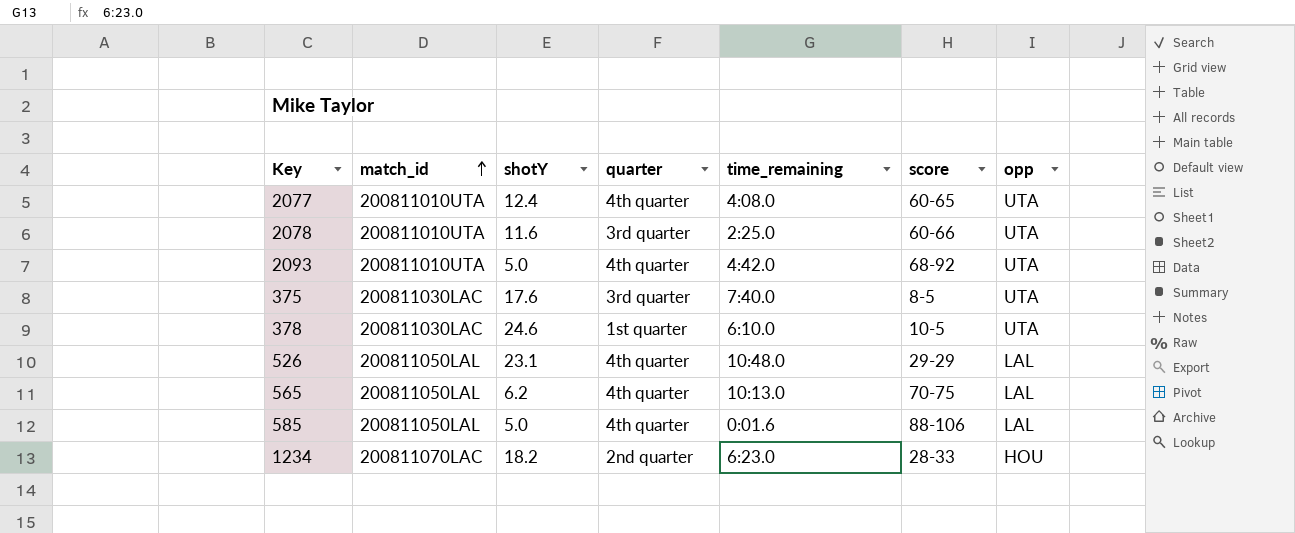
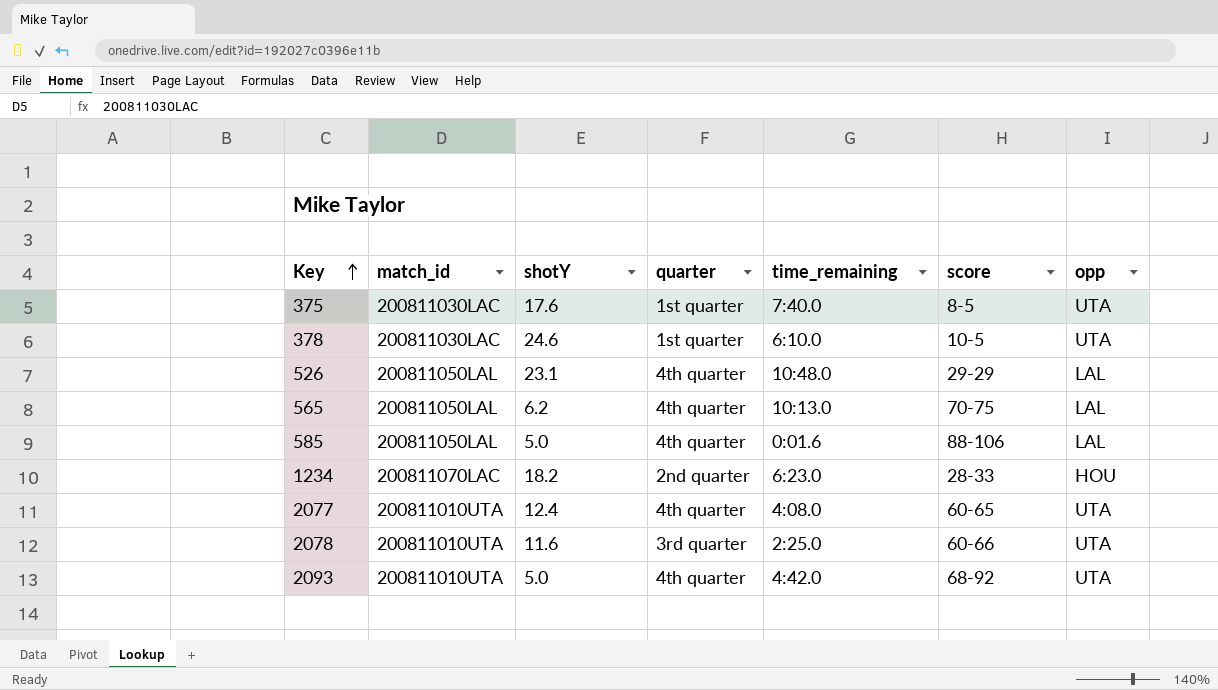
row order: match_id ascending -> Key ascending
375 | quarter: 3rd quarter -> 1st quarter

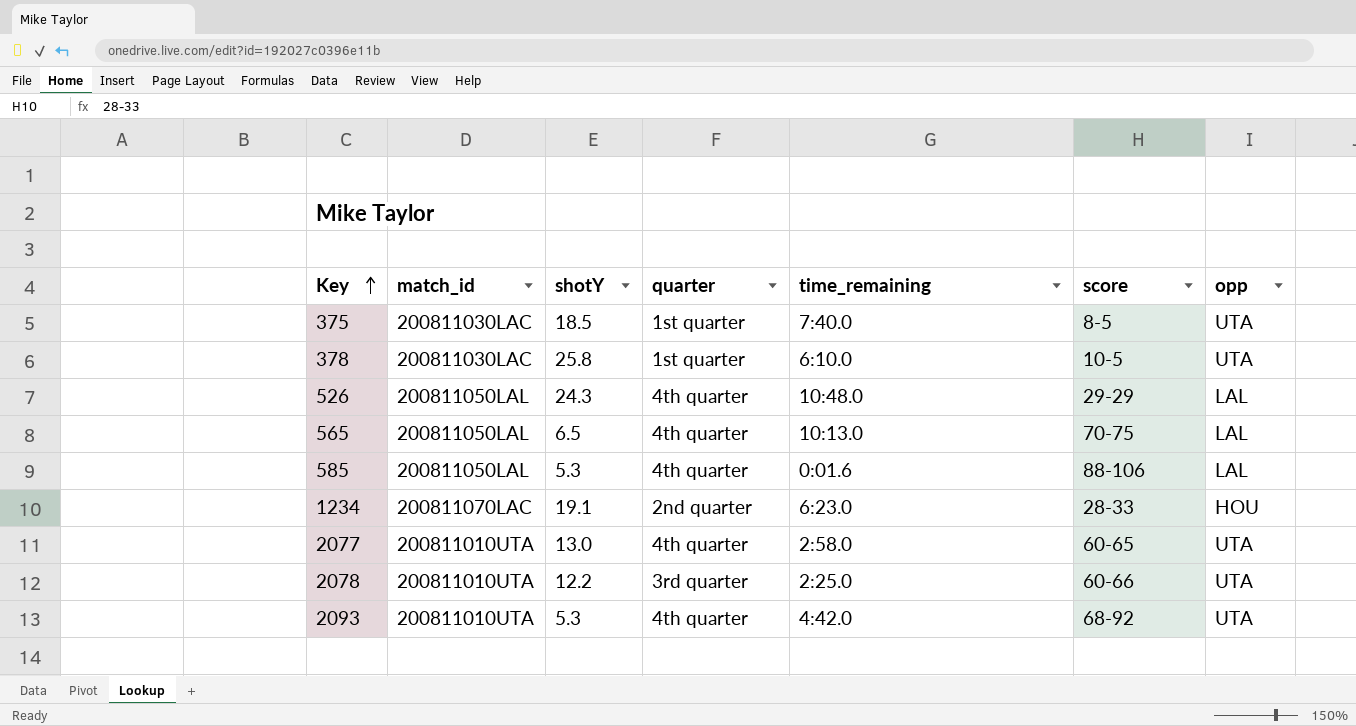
375 | shotY: 17.6 -> 18.5
378 | shotY: 24.6 -> 25.8
526 | shotY: 23.1 -> 24.3
565 | shotY: 6.2 -> 6.5
585 | shotY: 5.0 -> 5.3
1234 | shotY: 18.2 -> 19.1
2077 | shotY: 12.4 -> 13.0
2077 | time_remaining: 4:08.0 -> 2:58.0
2078 | shotY: 11.6 -> 12.2
2093 | shotY: 5.0 -> 5.3

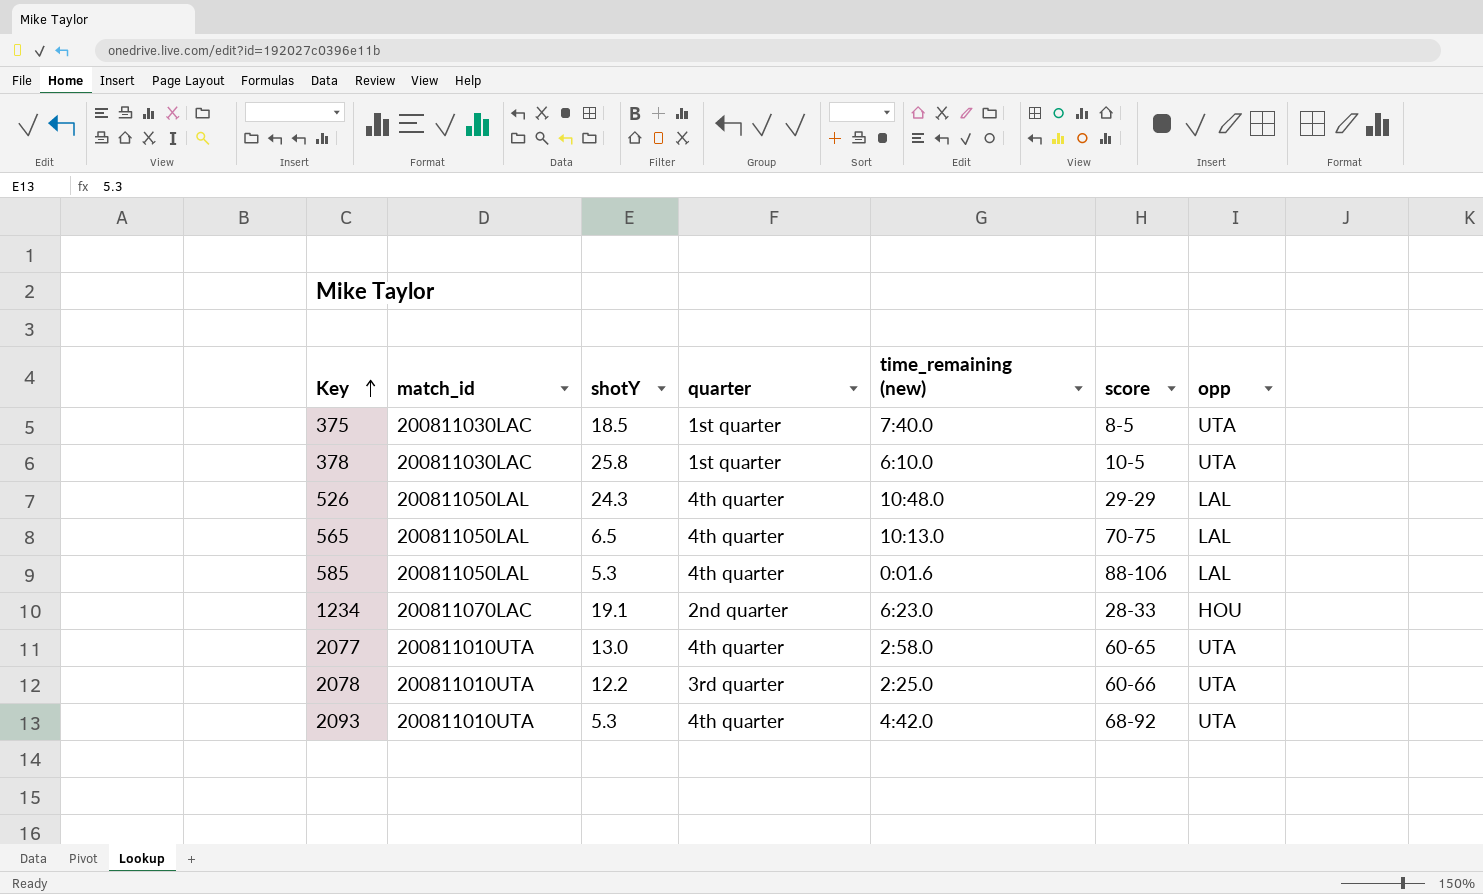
column name: time_remaining -> time_remaining (new)

